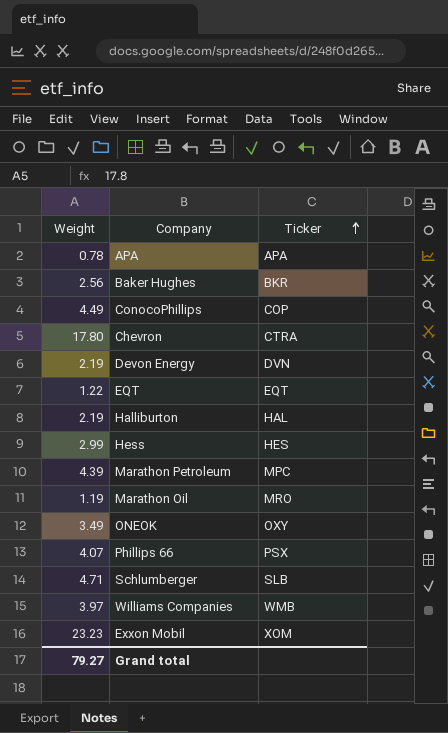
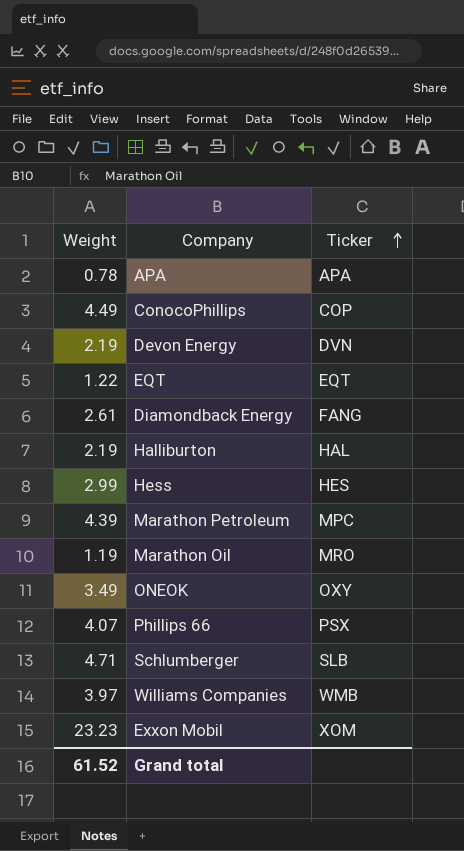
row Baker Hughes: 2.56 | BKR -> none
row Chevron: 17.80 | CTRA -> none
row Diamondback Energy: none -> 2.61 | FANG
Grand total | Weight: 79.27 -> 61.52

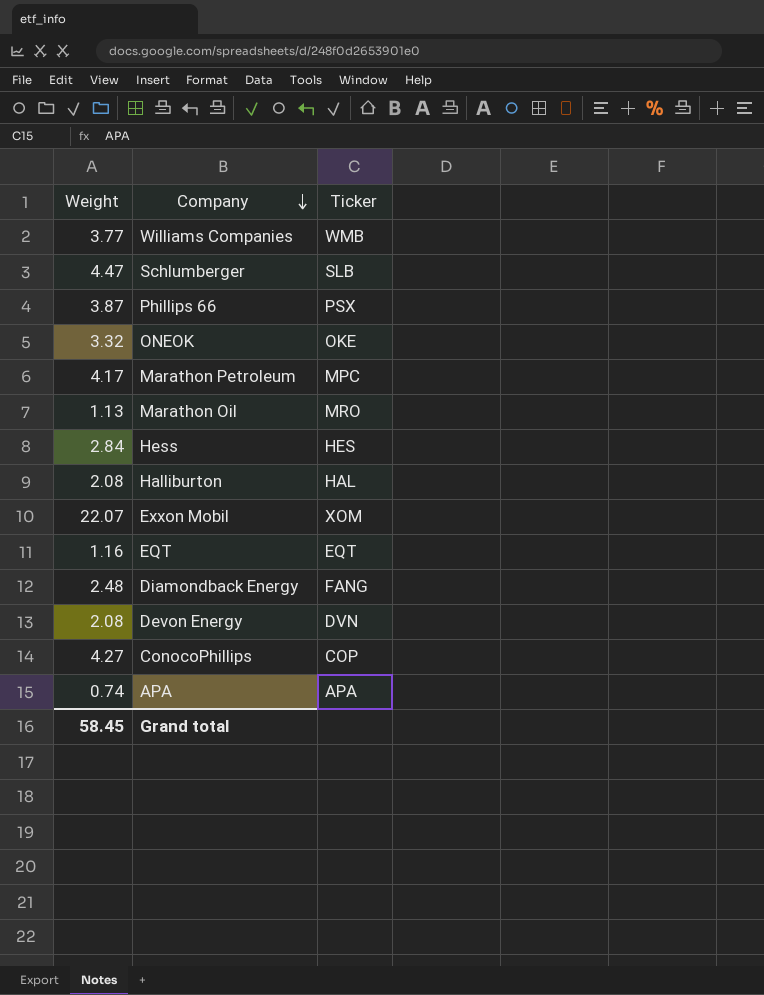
row order: Ticker ascending -> Company descending
Williams Companies | Weight: 3.97 -> 3.77
Schlumberger | Weight: 4.71 -> 4.47
Phillips 66 | Weight: 4.07 -> 3.87
ONEOK | Weight: 3.49 -> 3.32
ONEOK | Ticker: OXY -> OKE
Marathon Petroleum | Weight: 4.39 -> 4.17
Marathon Oil | Weight: 1.19 -> 1.13
Hess | Weight: 2.99 -> 2.84
Halliburton | Weight: 2.19 -> 2.08
Exxon Mobil | Weight: 23.23 -> 22.07
EQT | Weight: 1.22 -> 1.16
Diamondback Energy | Weight: 2.61 -> 2.48
Devon Energy | Weight: 2.19 -> 2.08
ConocoPhillips | Weight: 4.49 -> 4.27
APA | Weight: 0.78 -> 0.74
Grand total | Weight: 61.52 -> 58.45

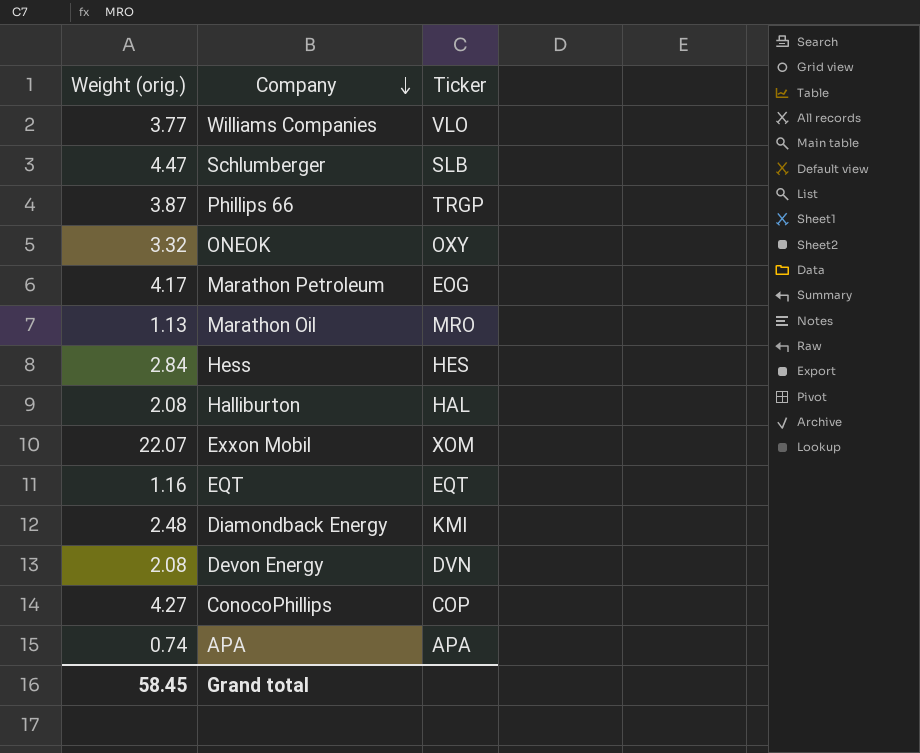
column name: Weight -> Weight (orig.)
Williams Companies | Ticker: WMB -> VLO
Phillips 66 | Ticker: PSX -> TRGP
ONEOK | Ticker: OKE -> OXY
Marathon Petroleum | Ticker: MPC -> EOG
Diamondback Energy | Ticker: FANG -> KMI

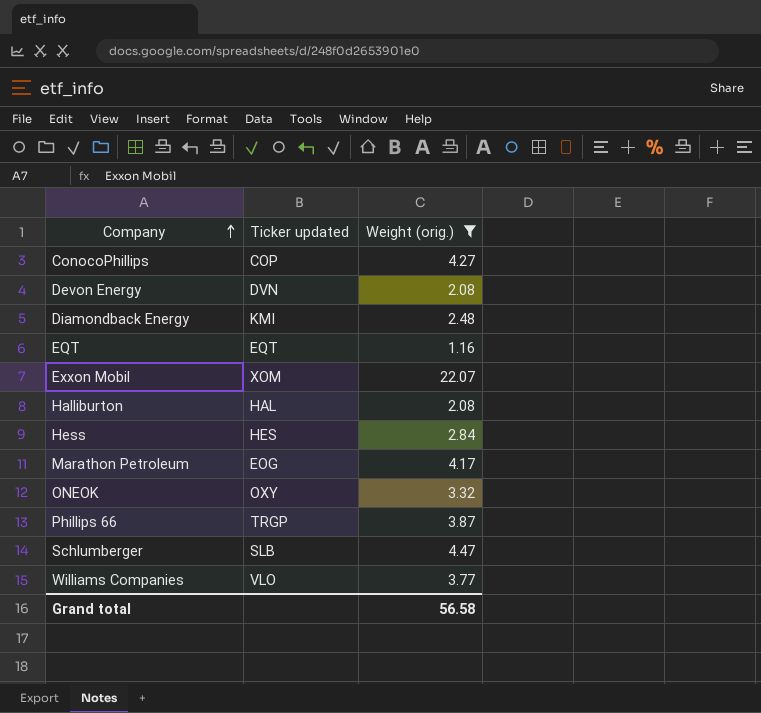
filter: none -> Weight (orig.) >= 1.16
row order: Company descending -> Company ascending
column name: Ticker -> Ticker updated
column Weight (orig.) | position: 1 -> 3
Grand total | Weight (orig.): 58.45 -> 56.58

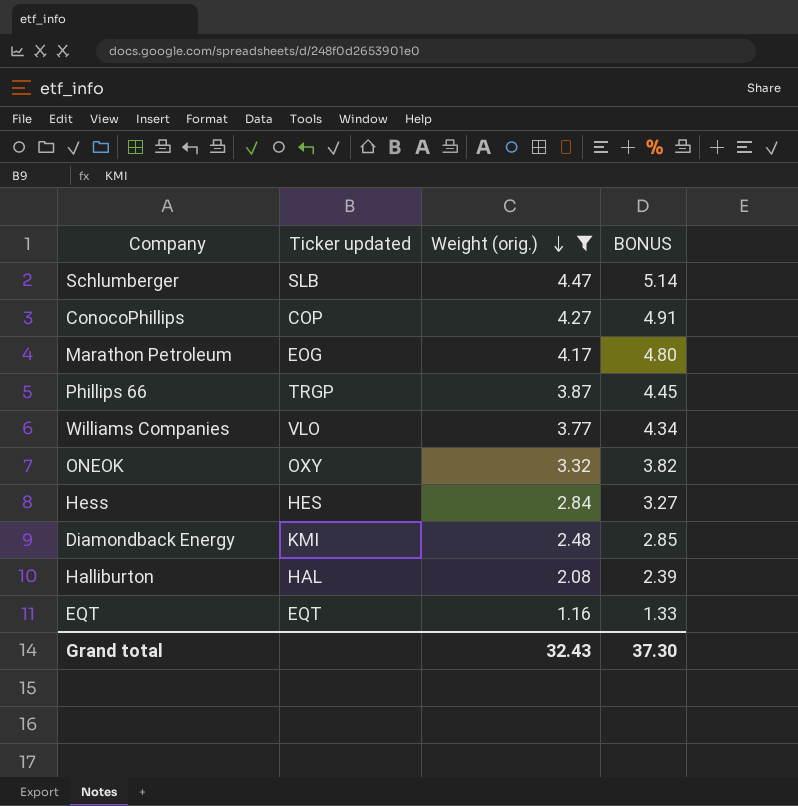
row order: Company ascending -> Weight (orig.) descending
column BONUS | formula: none -> [Weight (orig.)] * 1.15
row Devon Energy: DVN | 2.08 -> none
row Exxon Mobil: XOM | 22.07 -> none
Grand total | Weight (orig.): 56.58 -> 32.43

